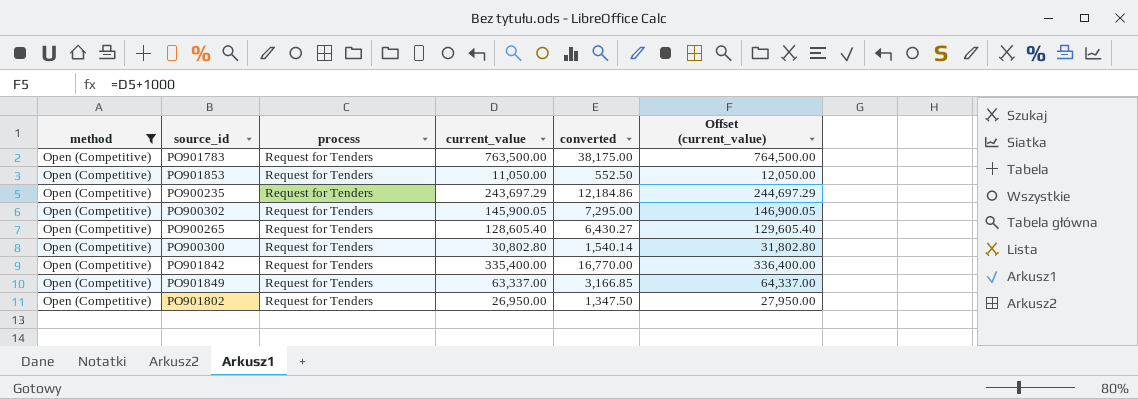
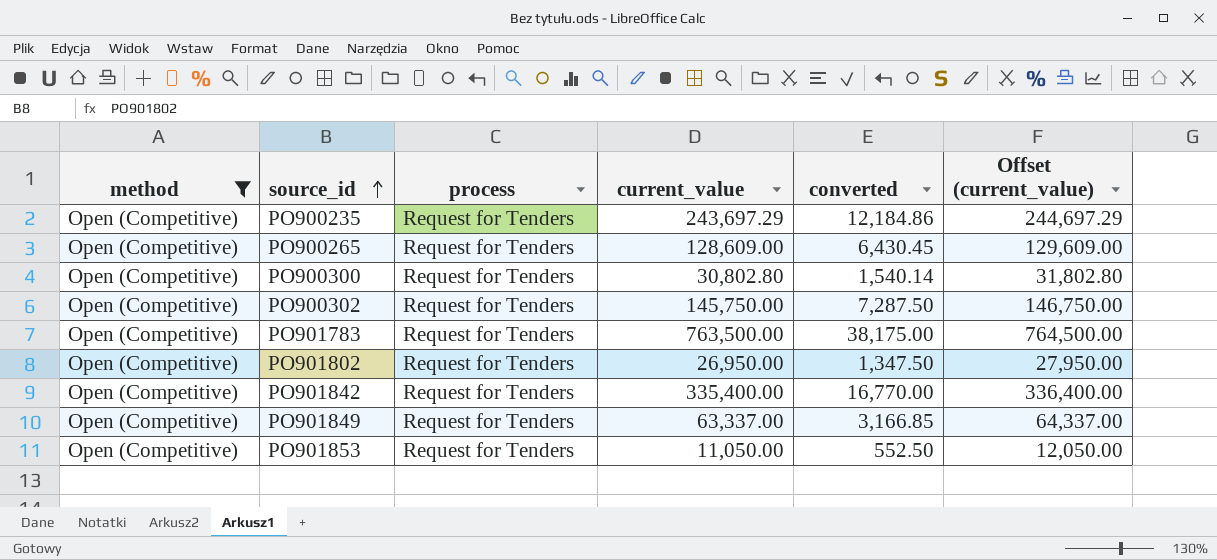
row order: none -> source_id ascending
PO900265 | current_value: 128,605.40 -> 128,609.00
PO900265 | converted: 6,430.27 -> 6,430.45
PO900265 | Offset (current_value): 129,605.40 -> 129,609.00
PO900302 | current_value: 145,900.05 -> 145,750.00
PO900302 | converted: 7,295.00 -> 7,287.50
PO900302 | Offset (current_value): 146,900.05 -> 146,750.00

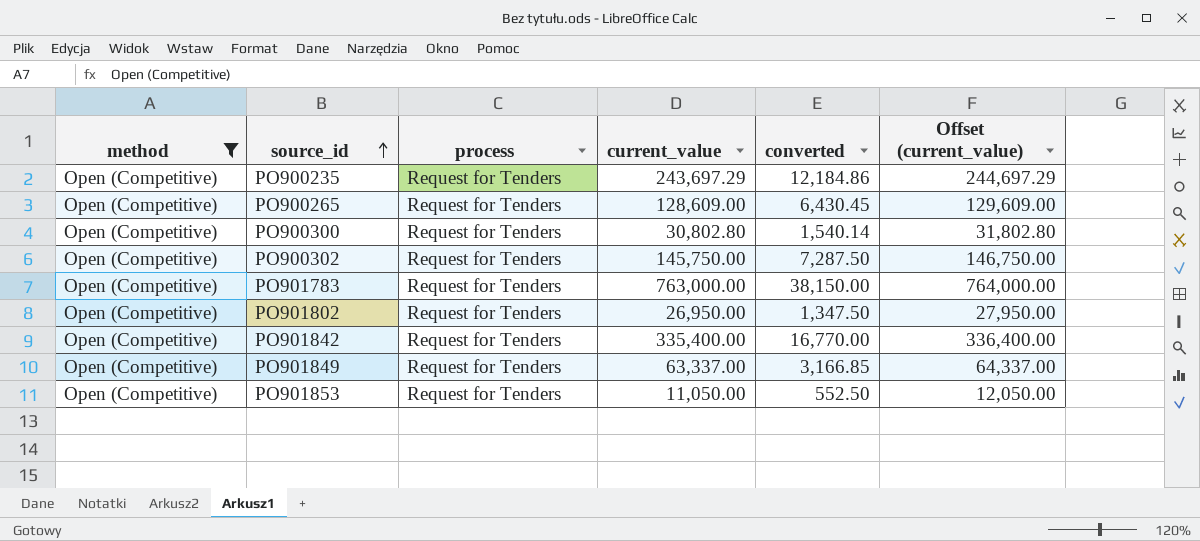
PO901783 | current_value: 763,500.00 -> 763,000.00
PO901783 | converted: 38,175.00 -> 38,150.00
PO901783 | Offset (current_value): 764,500.00 -> 764,000.00

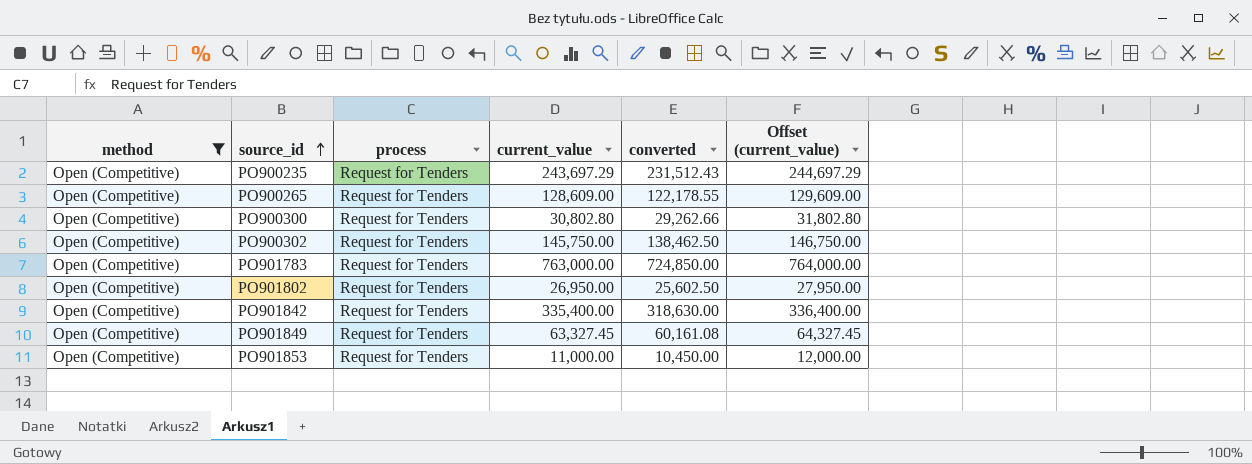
column converted | formula: [current_value] * 0.05 -> [current_value] * 0.95
PO901849 | current_value: 63,337.00 -> 63,327.45
PO901849 | Offset (current_value): 64,337.00 -> 64,327.45
PO901853 | current_value: 11,050.00 -> 11,000.00
PO901853 | Offset (current_value): 12,050.00 -> 12,000.00

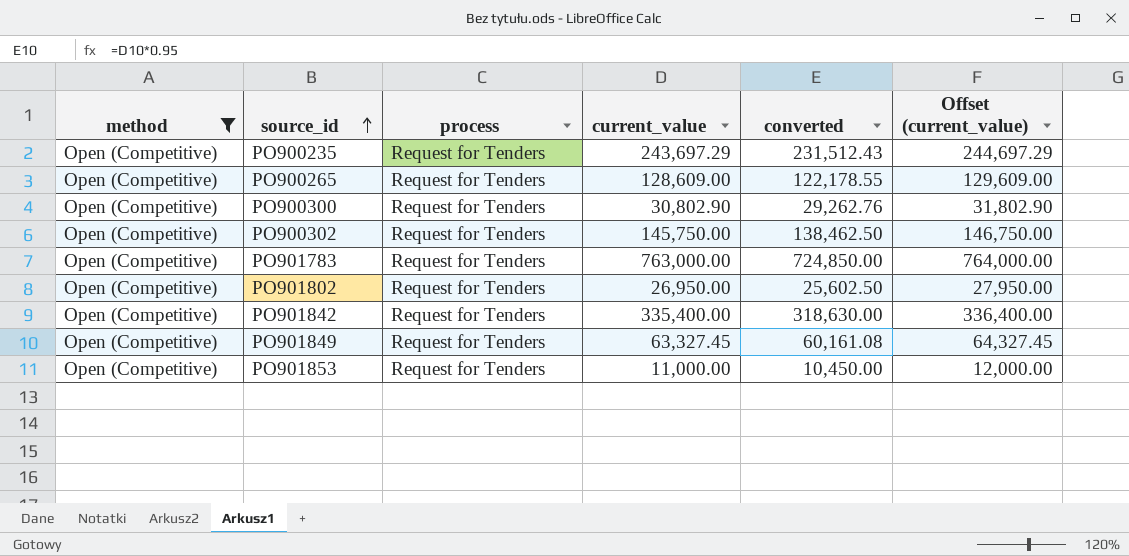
PO900300 | current_value: 30,802.80 -> 30,802.90
PO900300 | converted: 29,262.66 -> 29,262.76
PO900300 | Offset (current_value): 31,802.80 -> 31,802.90

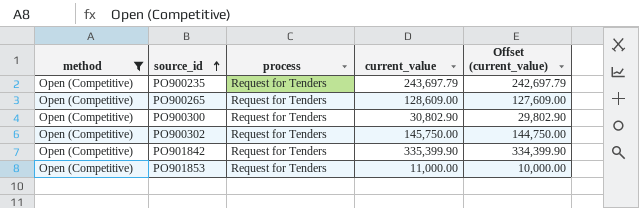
column converted | formula: [current_value] * 0.95 -> none
column Offset (current_value) | formula: [current_value] + 1000 -> [current_value] - 1000
row PO901783: Open (Competitive) | Request for Tenders | 763,000.00 | 724,850.00 | 764,000.00 -> none
row PO901802: Open (Competitive) | Request for Tenders | 26,950.00 | 25,602.50 | 27,950.00 -> none
row PO901849: Open (Competitive) | Request for Tenders | 63,327.45 | 60,161.08 | 64,327.45 -> none
PO900235 | current_value: 243,697.29 -> 243,697.79
PO901842 | current_value: 335,400.00 -> 335,399.90

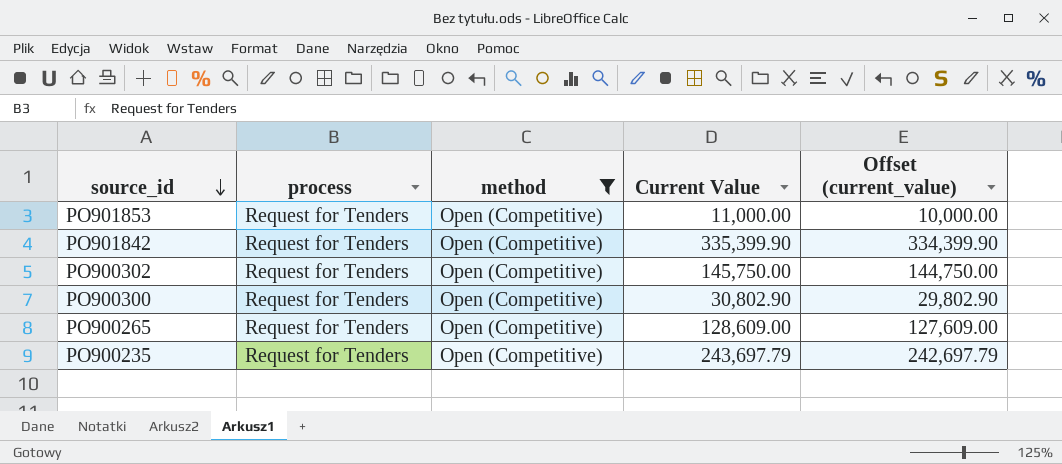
row order: source_id ascending -> source_id descending
column method | position: 1 -> 3
column name: current_value -> Current Value

